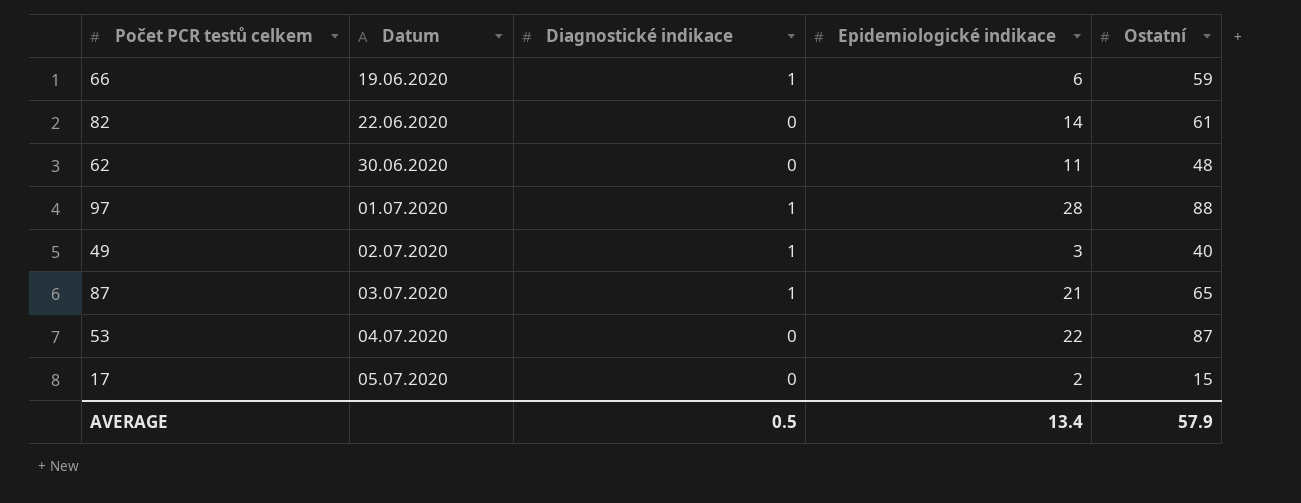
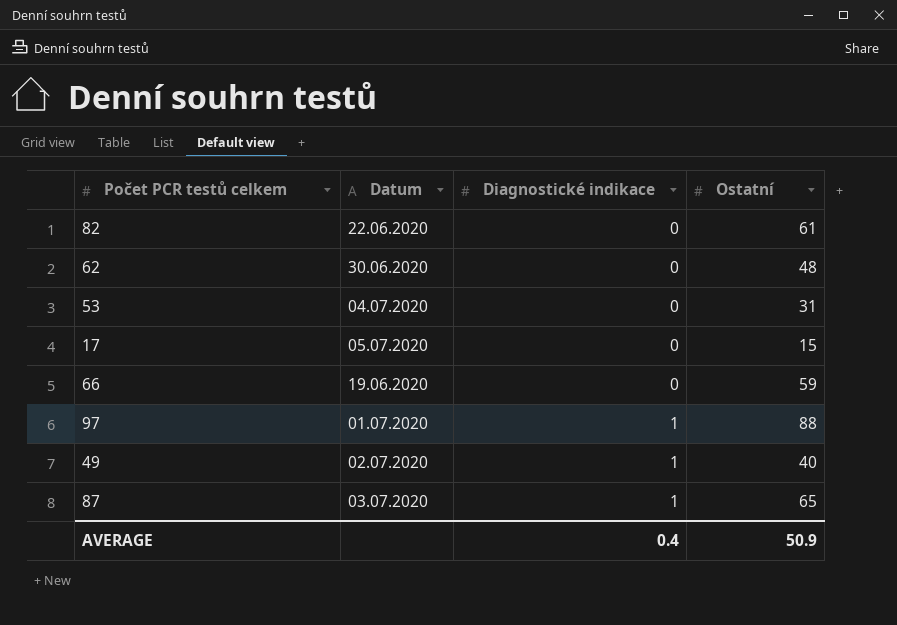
row order: Datum ascending -> Diagnostické indikace ascending
column Epidemiologické indikace | position: 4 -> none
53 | Ostatní: 87 -> 31
66 | Diagnostické indikace: 1 -> 0
AVERAGE | Diagnostické indikace: 0.5 -> 0.4
AVERAGE | Ostatní: 57.9 -> 50.9

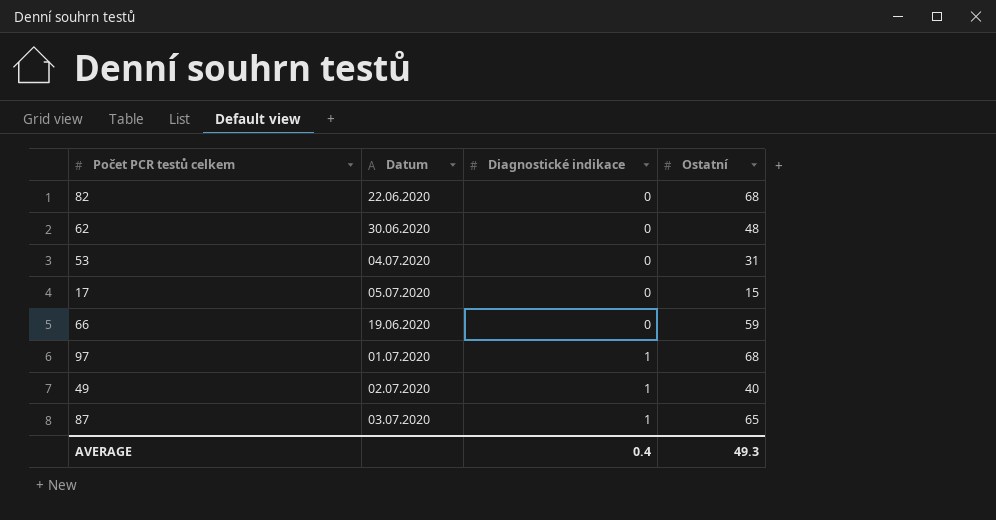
82 | Ostatní: 61 -> 68
97 | Ostatní: 88 -> 68
AVERAGE | Ostatní: 50.9 -> 49.3

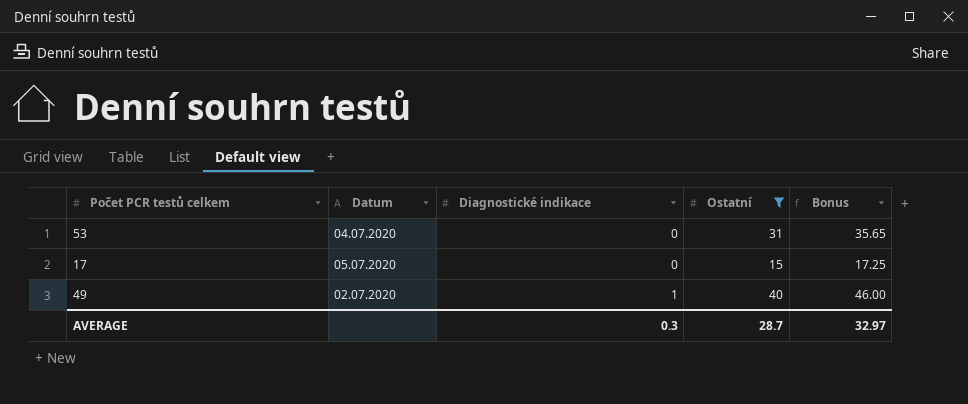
filter: none -> Ostatní <= 40
column Bonus | formula: none -> [Ostatní] * 1.15
AVERAGE | Diagnostické indikace: 0.4 -> 0.3
AVERAGE | Ostatní: 49.3 -> 28.7

